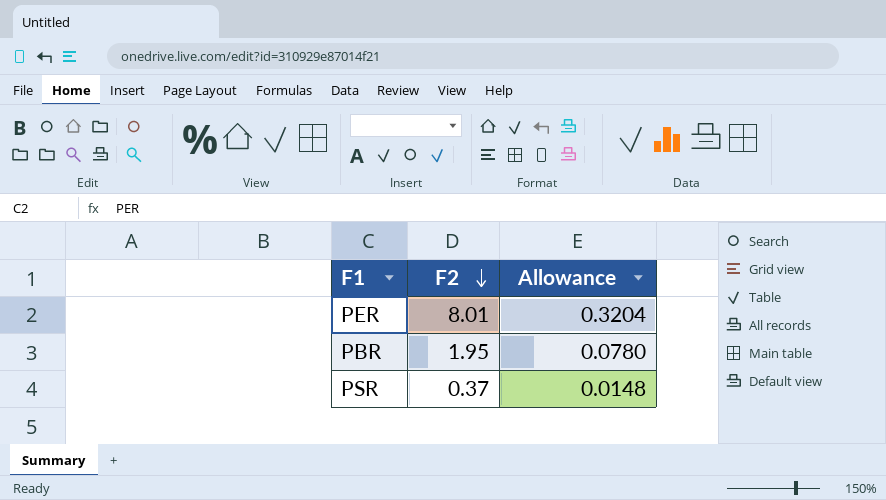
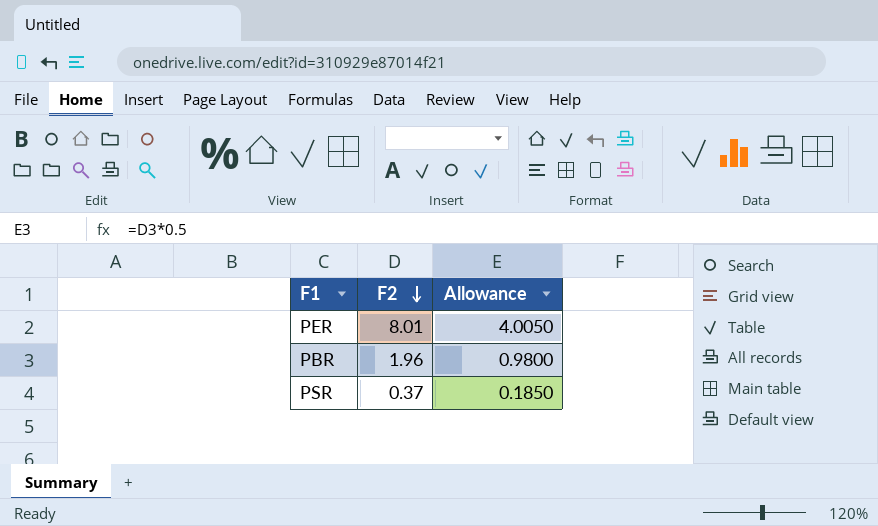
column Allowance | formula: [F2] * 0.04 -> [F2] * 0.5
PBR | F2: 1.95 -> 1.96

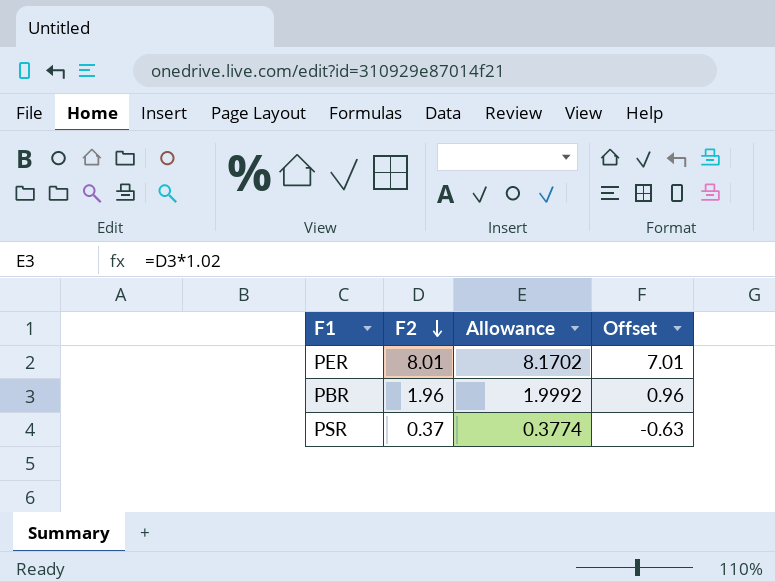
column Allowance | formula: [F2] * 0.5 -> [F2] * 1.02
column Offset | formula: none -> [F2] - 1

